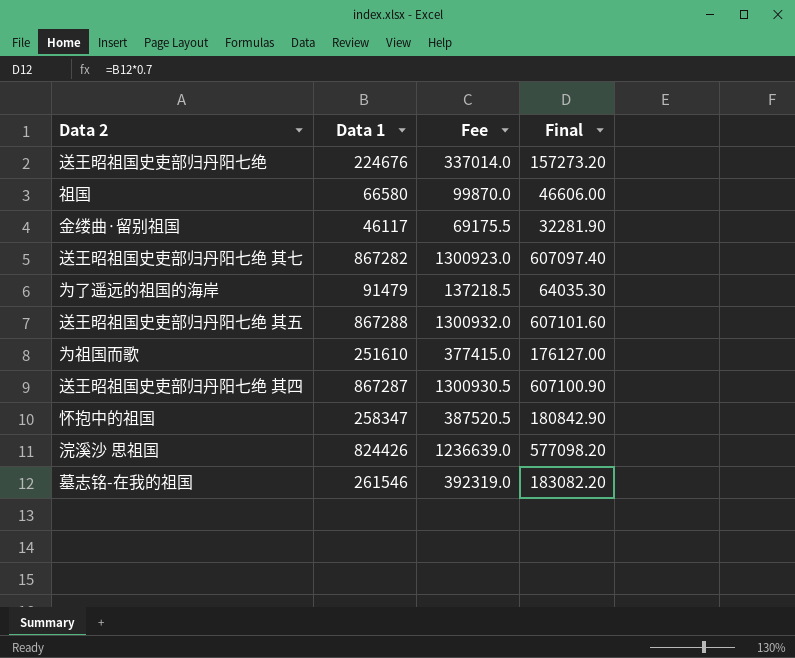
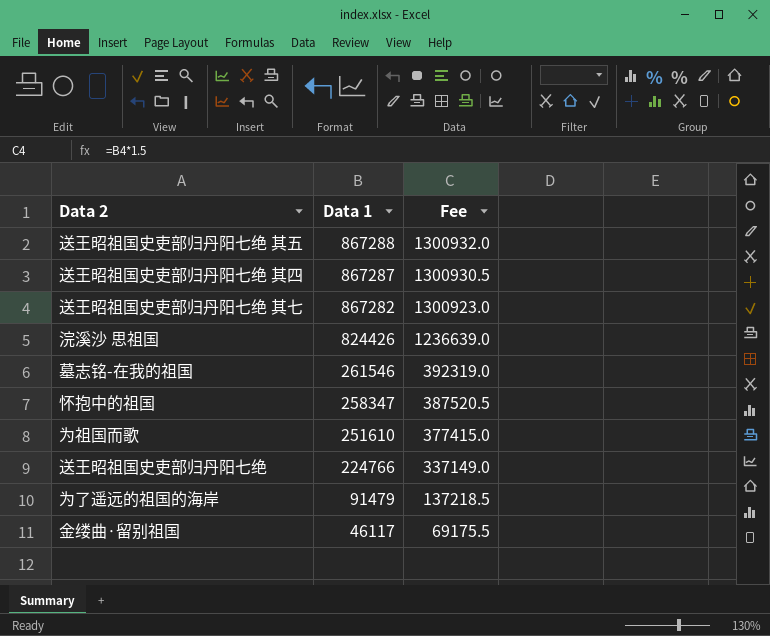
row order: none -> Data 1 descending
column Final | formula: [Data 1] * 0.7 -> none
row 祖国: 66580 | 99870.0 | 46606.00 -> none
送王昭祖国史吏部归丹阳七绝 | Data 1: 224676 -> 224766
送王昭祖国史吏部归丹阳七绝 | Fee: 337014.0 -> 337149.0

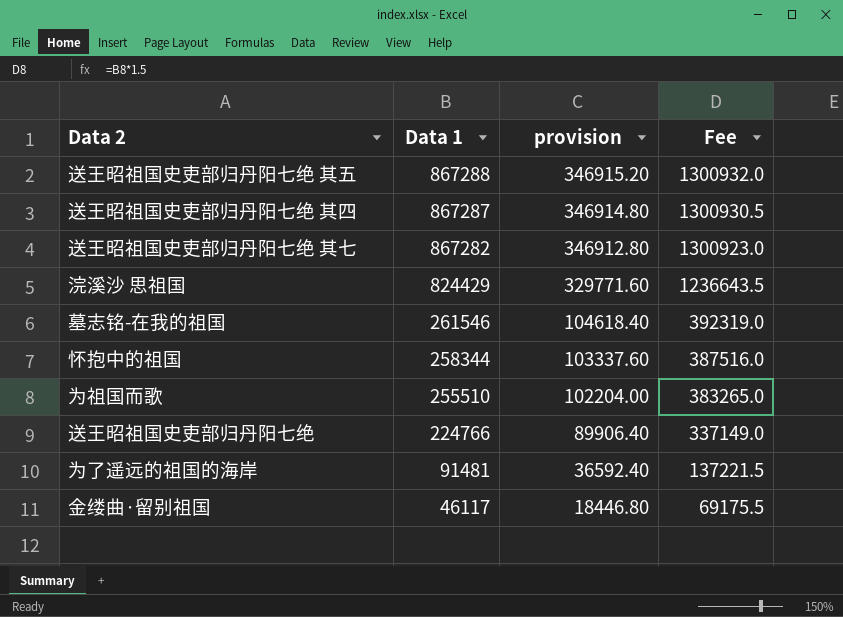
column provision | formula: none -> [Data 1] * 0.4
浣溪沙 思祖国 | Data 1: 824426 -> 824429
浣溪沙 思祖国 | Fee: 1236639.0 -> 1236643.5
怀抱中的祖国 | Data 1: 258347 -> 258344
怀抱中的祖国 | Fee: 387520.5 -> 387516.0
为祖国而歌 | Data 1: 251610 -> 255510
为祖国而歌 | Fee: 377415.0 -> 383265.0
为了遥远的祖国的海岸 | Data 1: 91479 -> 91481
为了遥远的祖国的海岸 | Fee: 137218.5 -> 137221.5

